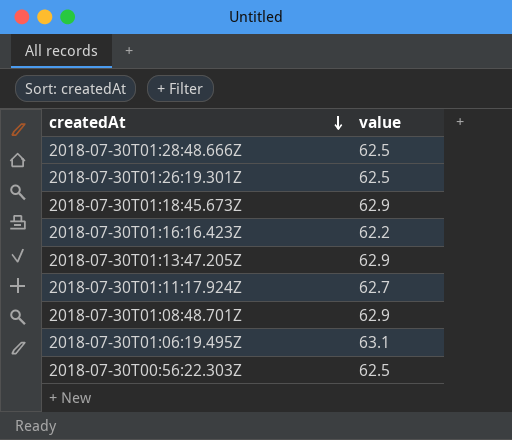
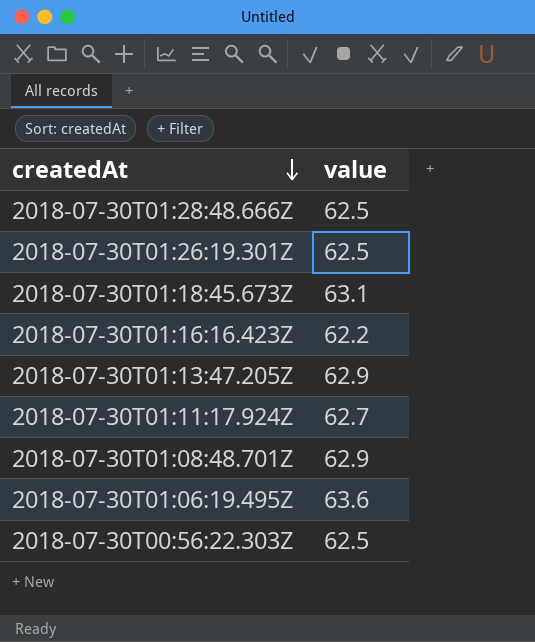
2018-07-30T01:18:45.673Z | value: 62.9 -> 63.1
2018-07-30T01:06:19.495Z | value: 63.1 -> 63.6

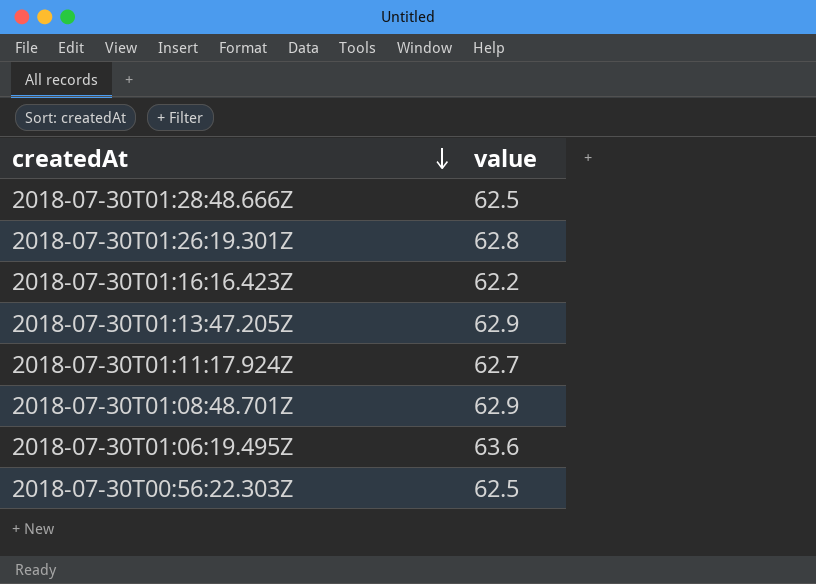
row 2018-07-30T01:18:45.673Z: 63.1 -> none
2018-07-30T01:26:19.301Z | value: 62.5 -> 62.8

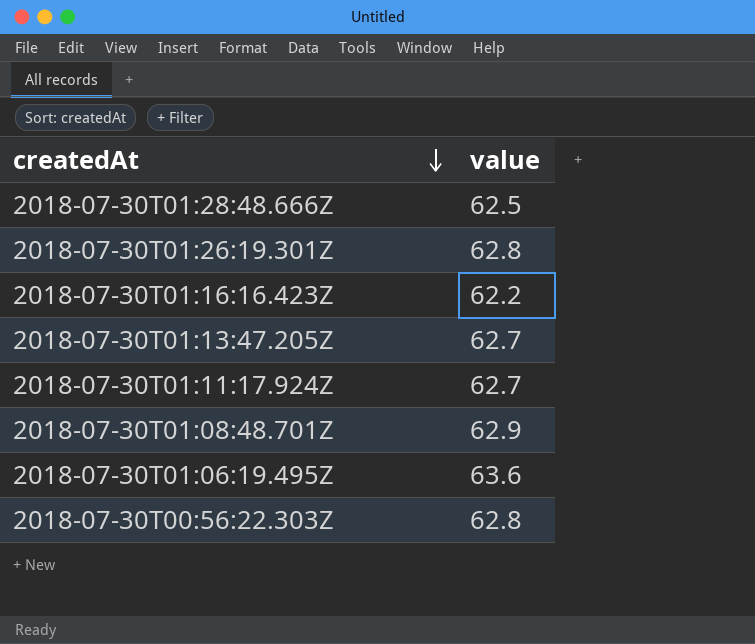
2018-07-30T01:13:47.205Z | value: 62.9 -> 62.7
2018-07-30T00:56:22.303Z | value: 62.5 -> 62.8

